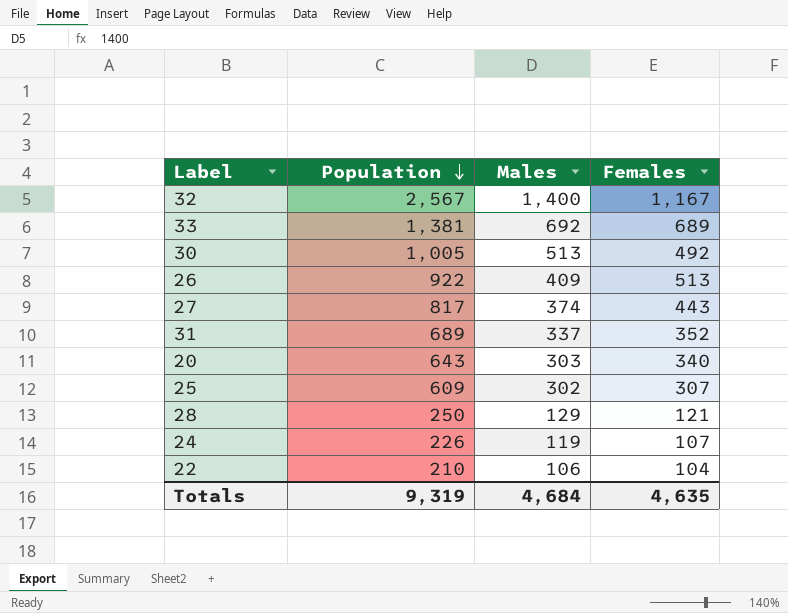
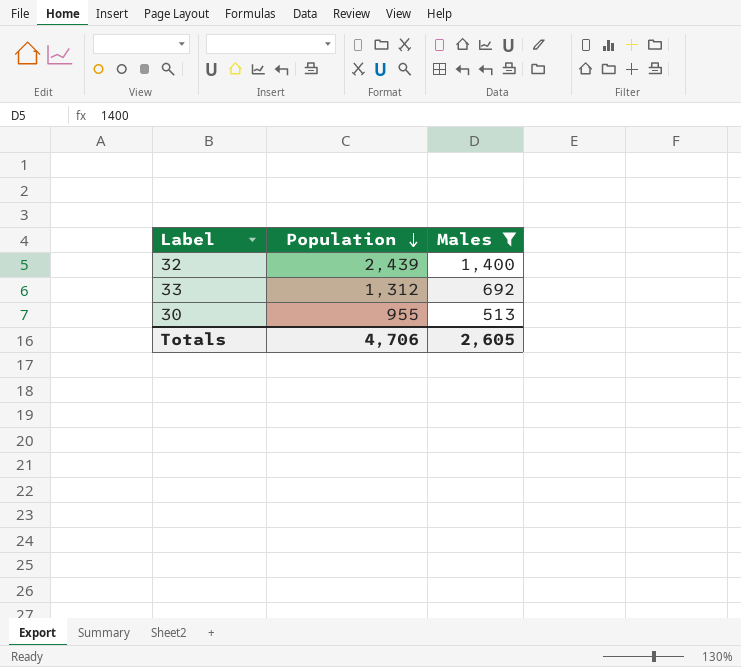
filter: none -> Males >= 513
column Females | formula: [Population] - [Males] -> none
32 | Population: 2,567 -> 2,439
33 | Population: 1,381 -> 1,312
30 | Population: 1,005 -> 955
Totals | Population: 9,319 -> 4,706
Totals | Males: 4,684 -> 2,605

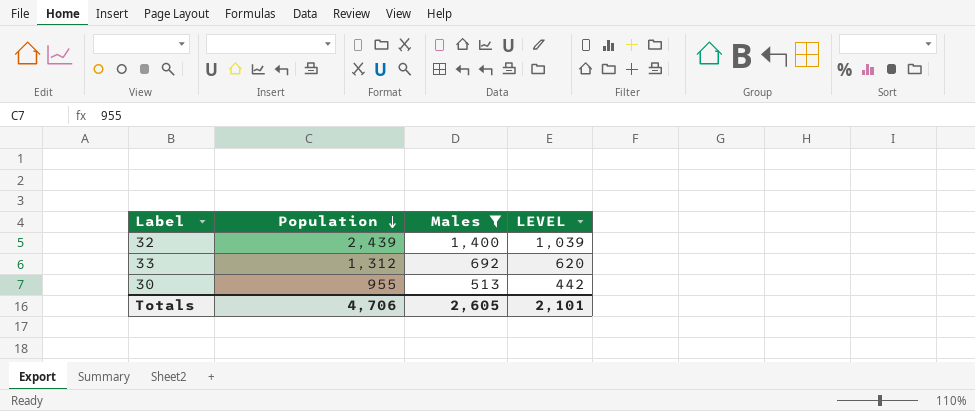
column LEVEL | formula: none -> [Population] - [Males]

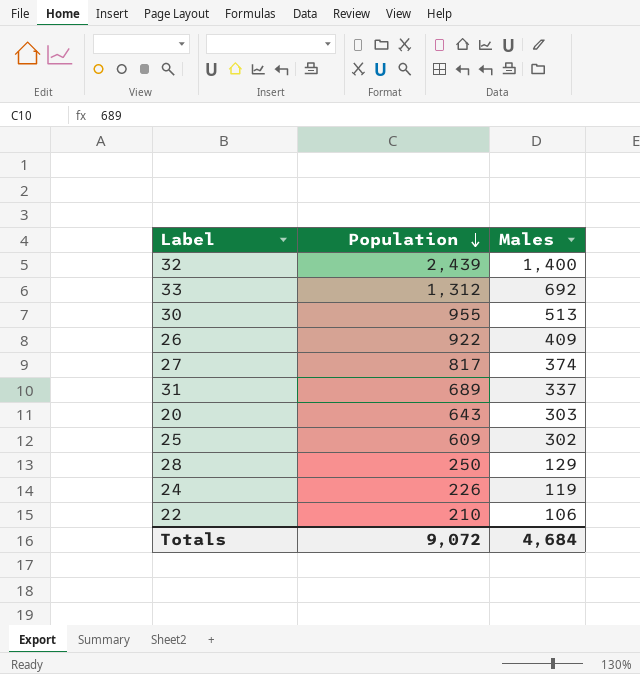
filter: Males >= 513 -> none
column LEVEL | formula: [Population] - [Males] -> none
Totals | Population: 4,706 -> 9,072
Totals | Males: 2,605 -> 4,684

